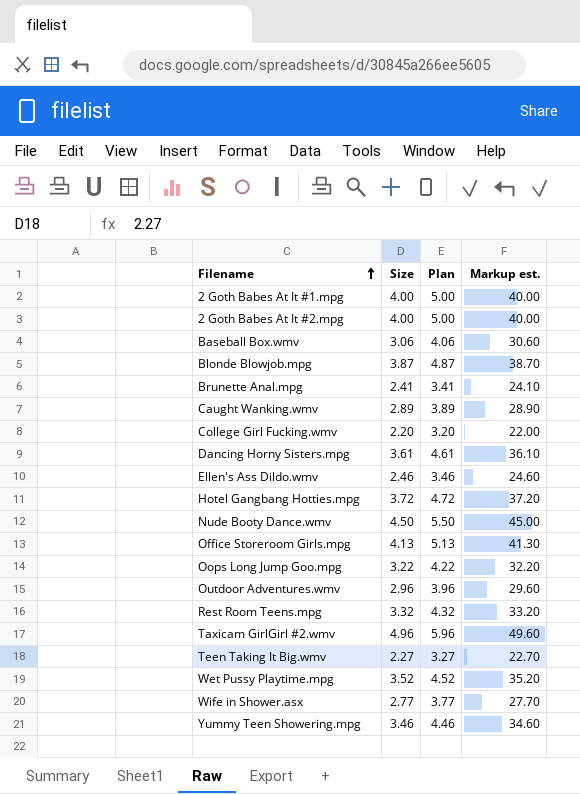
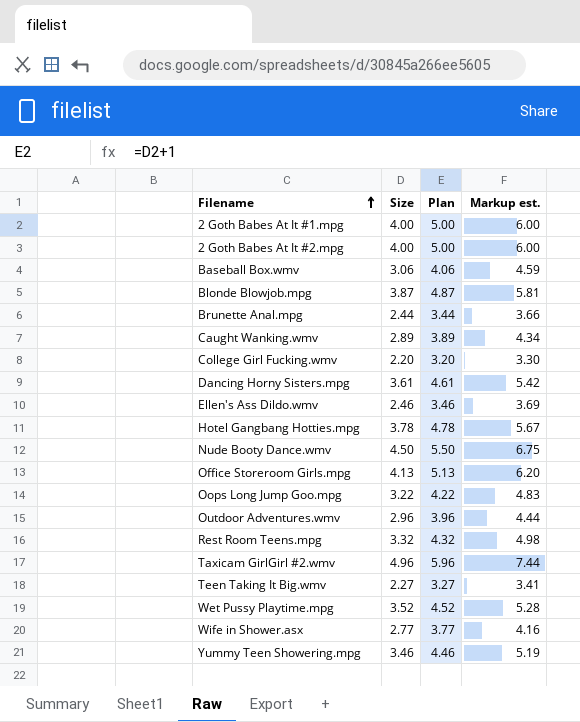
column Markup est. | formula: [Size] * 10 -> [Size] * 1.5
Brunette Anal.mpg | Size: 2.41 -> 2.44
Brunette Anal.mpg | Plan: 3.41 -> 3.44
Hotel Gangbang Hotties.mpg | Size: 3.72 -> 3.78
Hotel Gangbang Hotties.mpg | Plan: 4.72 -> 4.78

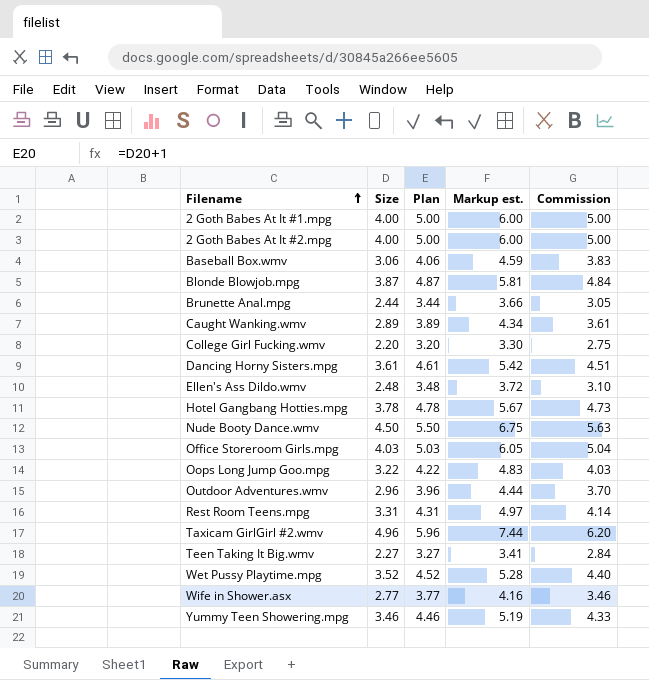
column Commission | formula: none -> [Size] * 1.25
Ellen's Ass Dildo.wmv | Size: 2.46 -> 2.48
Ellen's Ass Dildo.wmv | Plan: 3.46 -> 3.48
Ellen's Ass Dildo.wmv | Markup est.: 3.69 -> 3.72
Office Storeroom Girls.mpg | Size: 4.13 -> 4.03
Office Storeroom Girls.mpg | Plan: 5.13 -> 5.03
Office Storeroom Girls.mpg | Markup est.: 6.20 -> 6.05
Rest Room Teens.mpg | Size: 3.32 -> 3.31
Rest Room Teens.mpg | Plan: 4.32 -> 4.31
Rest Room Teens.mpg | Markup est.: 4.98 -> 4.97

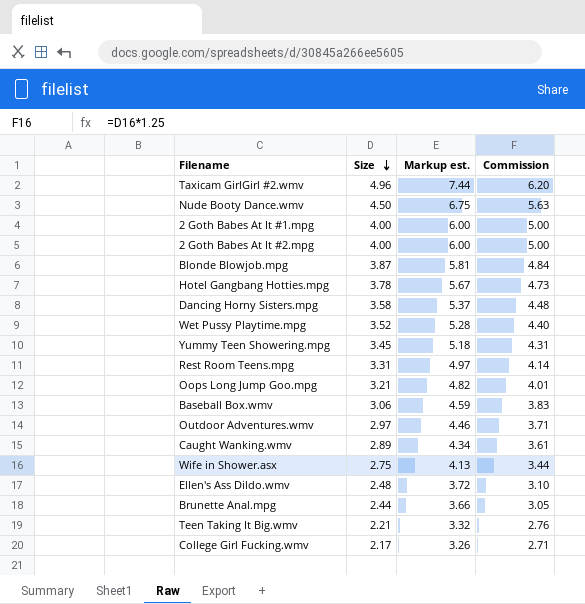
row order: Filename ascending -> Size descending
column Plan | formula: [Size] + 1 -> none
row Office Storeroom Girls.mpg: 4.03 | 5.03 | 6.05 | 5.04 -> none
Dancing Horny Sisters.mpg | Size: 3.61 -> 3.58
Dancing Horny Sisters.mpg | Markup est.: 5.42 -> 5.37
Dancing Horny Sisters.mpg | Commission: 4.51 -> 4.48
Yummy Teen Showering.mpg | Size: 3.46 -> 3.45
Yummy Teen Showering.mpg | Markup est.: 5.19 -> 5.18
Yummy Teen Showering.mpg | Commission: 4.33 -> 4.31
Oops Long Jump Goo.mpg | Size: 3.22 -> 3.21
Oops Long Jump Goo.mpg | Markup est.: 4.83 -> 4.82
Oops Long Jump Goo.mpg | Commission: 4.03 -> 4.01
Outdoor Adventures.wmv | Size: 2.96 -> 2.97
Outdoor Adventures.wmv | Markup est.: 4.44 -> 4.46
Outdoor Adventures.wmv | Commission: 3.70 -> 3.71
Wife in Shower.asx | Size: 2.77 -> 2.75
Wife in Shower.asx | Markup est.: 4.16 -> 4.13
Wife in Shower.asx | Commission: 3.46 -> 3.44
Teen Taking It Big.wmv | Size: 2.27 -> 2.21
Teen Taking It Big.wmv | Markup est.: 3.41 -> 3.32
Teen Taking It Big.wmv | Commission: 2.84 -> 2.76
College Girl Fucking.wmv | Size: 2.20 -> 2.17
College Girl Fucking.wmv | Markup est.: 3.30 -> 3.26
College Girl Fucking.wmv | Commission: 2.75 -> 2.71

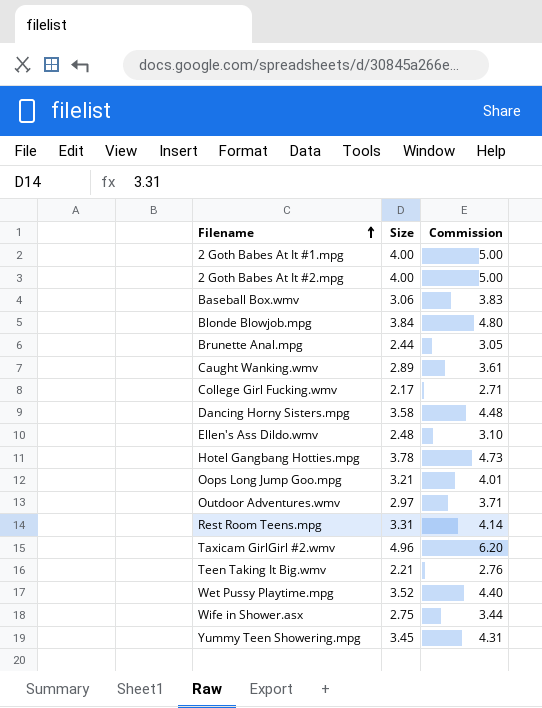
row order: Size descending -> Filename ascending
column Markup est. | formula: [Size] * 1.5 -> none
row Nude Booty Dance.wmv: 4.50 | 6.75 | 5.63 -> none
Blonde Blowjob.mpg | Size: 3.87 -> 3.84
Blonde Blowjob.mpg | Commission: 4.84 -> 4.80

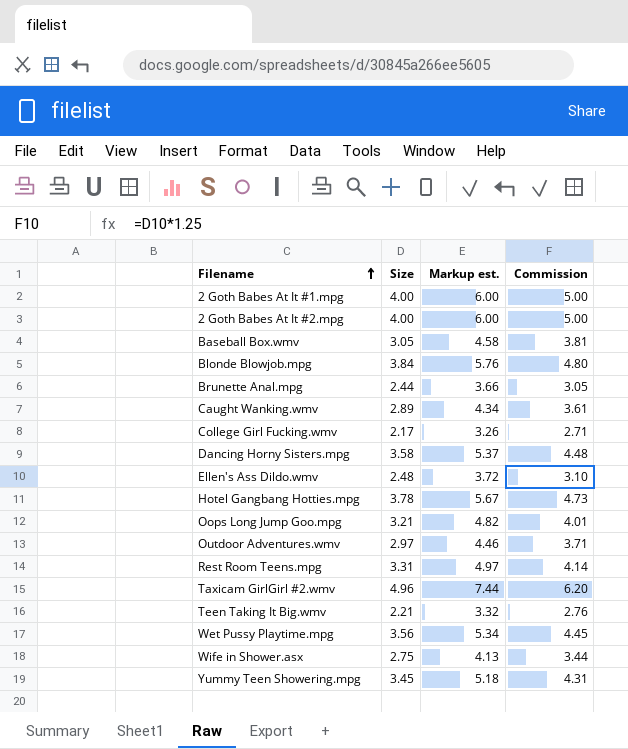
column Markup est. | formula: none -> [Size] * 1.5
Baseball Box.wmv | Size: 3.06 -> 3.05
Baseball Box.wmv | Commission: 3.83 -> 3.81
Wet Pussy Playtime.mpg | Size: 3.52 -> 3.56
Wet Pussy Playtime.mpg | Commission: 4.40 -> 4.45

